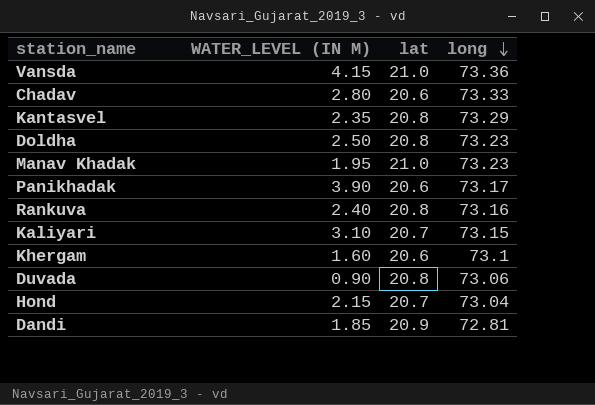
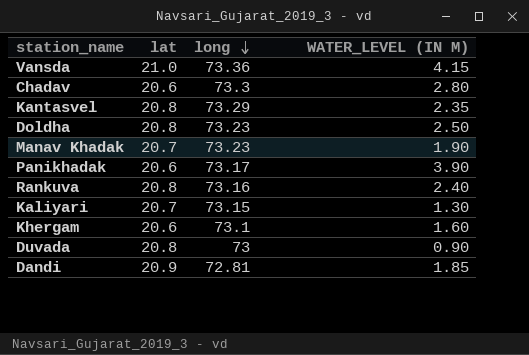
column WATER_LEVEL (IN M) | position: 2 -> 4
row Hond: 2.15 | 20.7 | 73.04 -> none
Chadav | long: 73.33 -> 73.3
Manav Khadak | lat: 21.0 -> 20.7
Manav Khadak | WATER_LEVEL (IN M): 1.95 -> 1.90
Kaliyari | WATER_LEVEL (IN M): 3.10 -> 1.30
Duvada | long: 73.06 -> 73

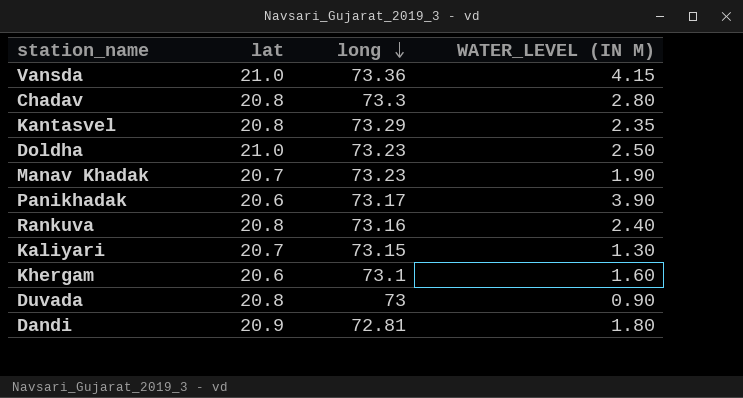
Chadav | lat: 20.6 -> 20.8
Doldha | lat: 20.8 -> 21.0
Dandi | WATER_LEVEL (IN M): 1.85 -> 1.80

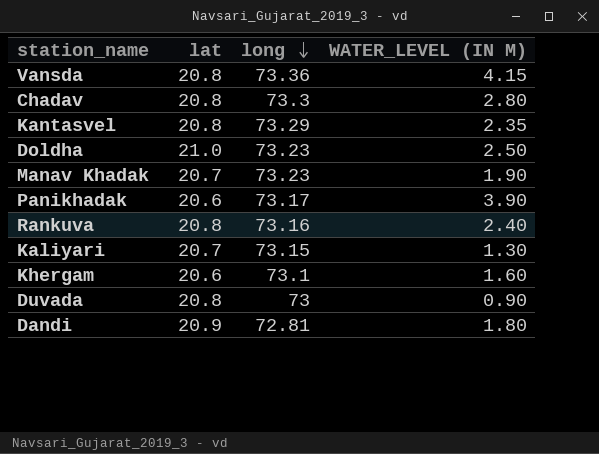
Vansda | lat: 21.0 -> 20.8

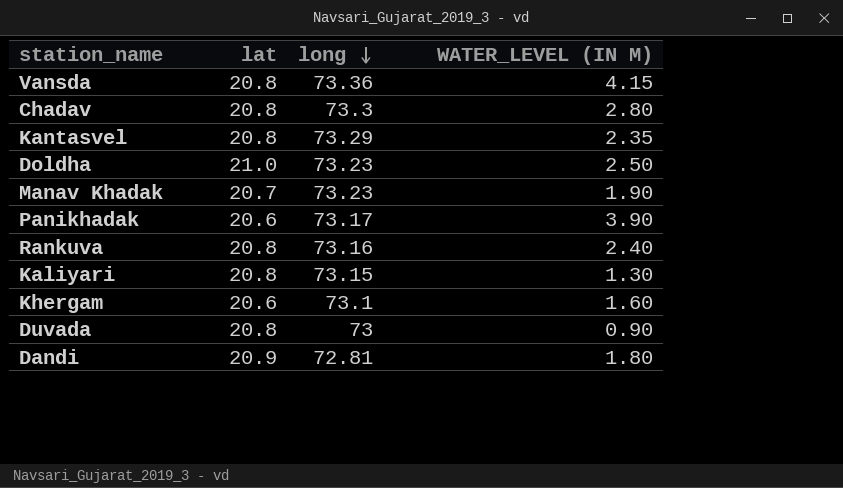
Kaliyari | lat: 20.7 -> 20.8

